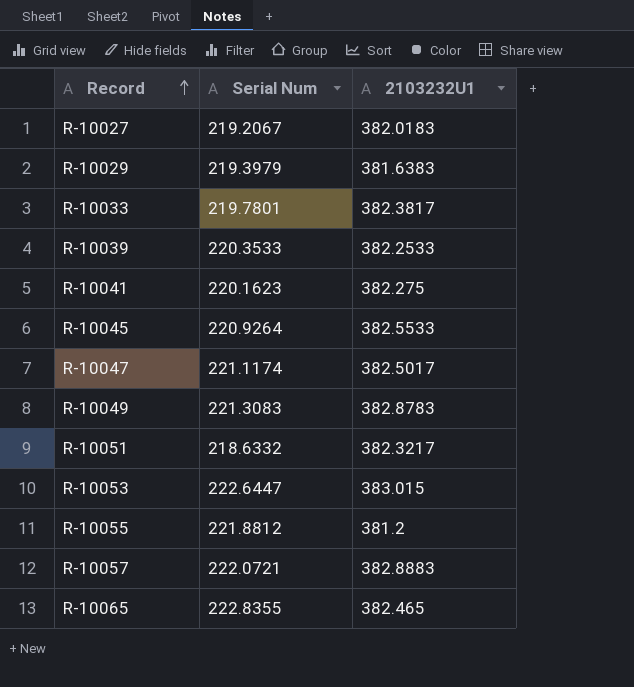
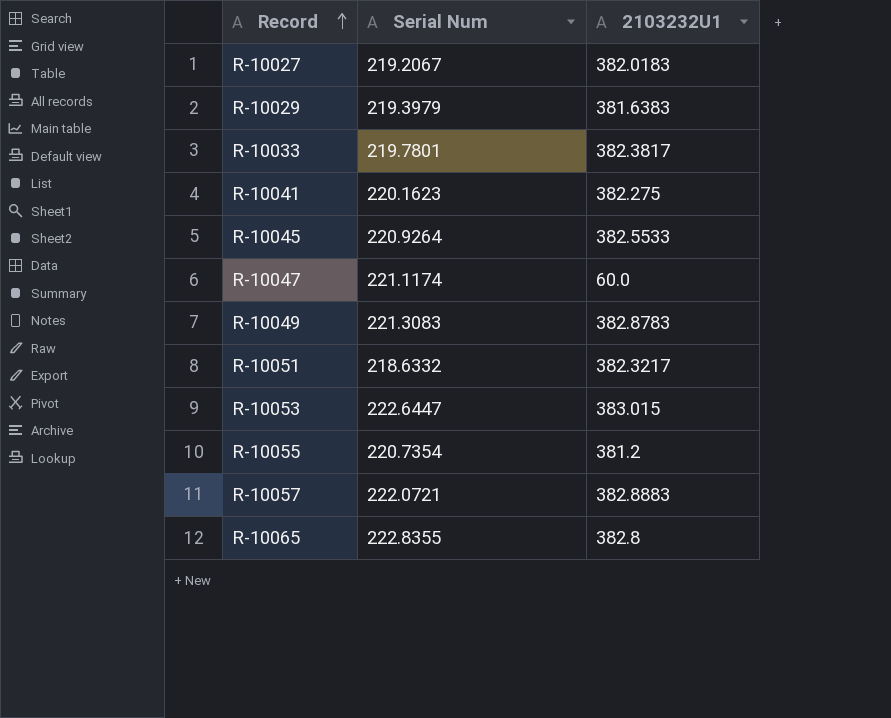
row R-10039: 220.3533 | 382.2533 -> none
R-10047 | 2103232U1: 382.5017 -> 60.0
R-10055 | Serial Num: 221.8812 -> 220.7354
R-10065 | 2103232U1: 382.465 -> 382.8

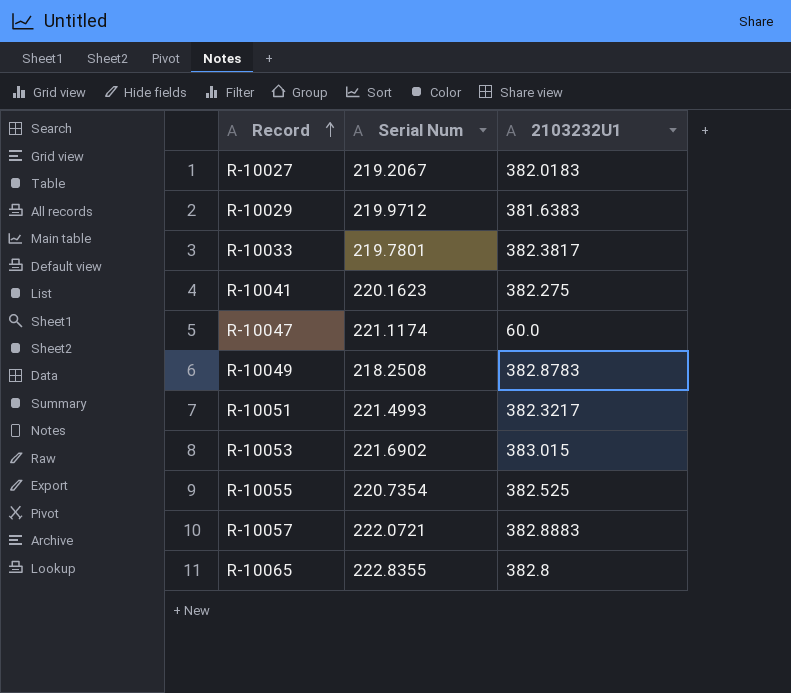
row R-10045: 220.9264 | 382.5533 -> none
R-10029 | Serial Num: 219.3979 -> 219.9712
R-10049 | Serial Num: 221.3083 -> 218.2508
R-10051 | Serial Num: 218.6332 -> 221.4993
R-10053 | Serial Num: 222.6447 -> 221.6902
R-10055 | 2103232U1: 381.2 -> 382.525

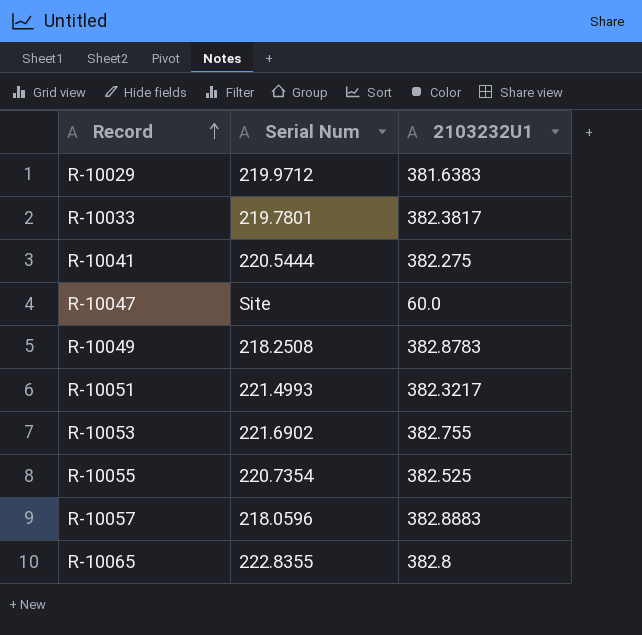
row R-10027: 219.2067 | 382.0183 -> none
R-10041 | Serial Num: 220.1623 -> 220.5444
R-10047 | Serial Num: 221.1174 -> Site
R-10053 | 2103232U1: 383.015 -> 382.755
R-10057 | Serial Num: 222.0721 -> 218.0596

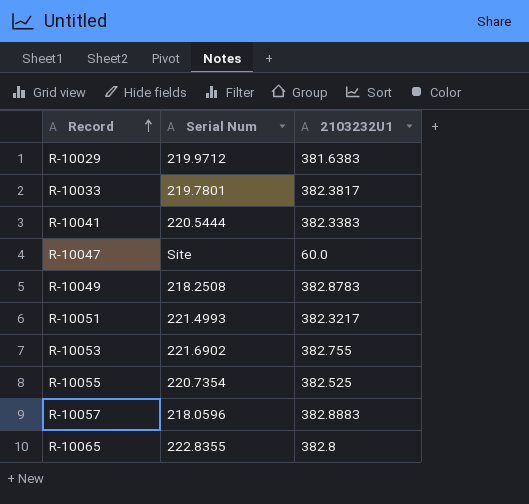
R-10041 | 2103232U1: 382.275 -> 382.3383

